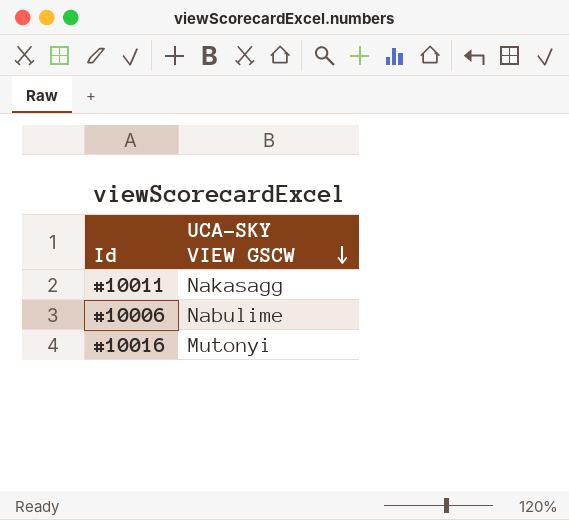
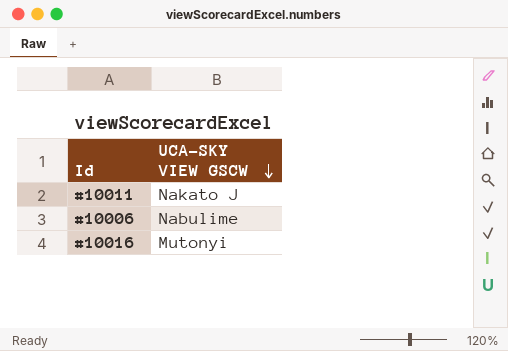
#10011 | UCA-SKY VIEW GSCW: Nakasagg -> Nakato J

